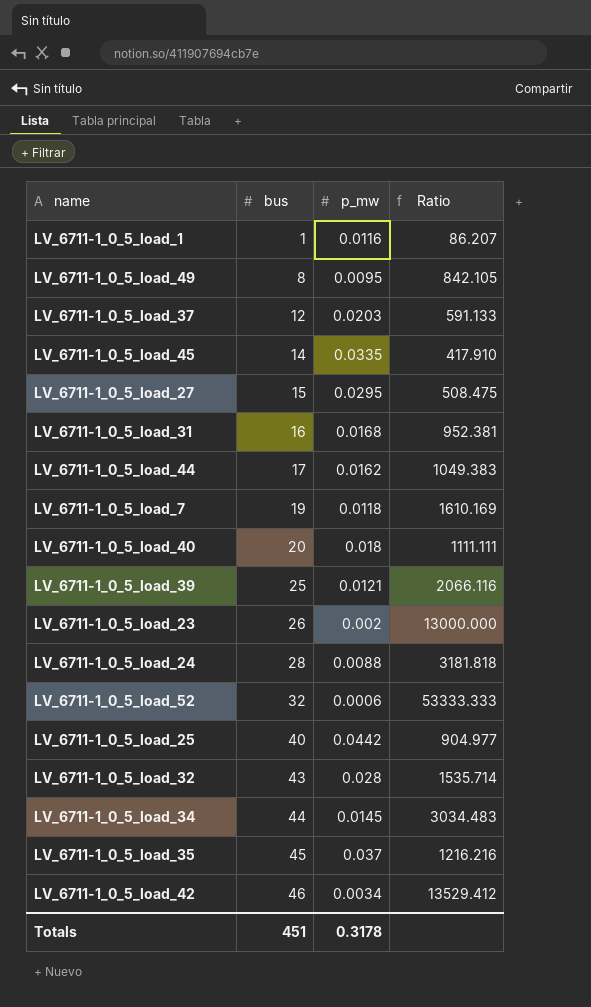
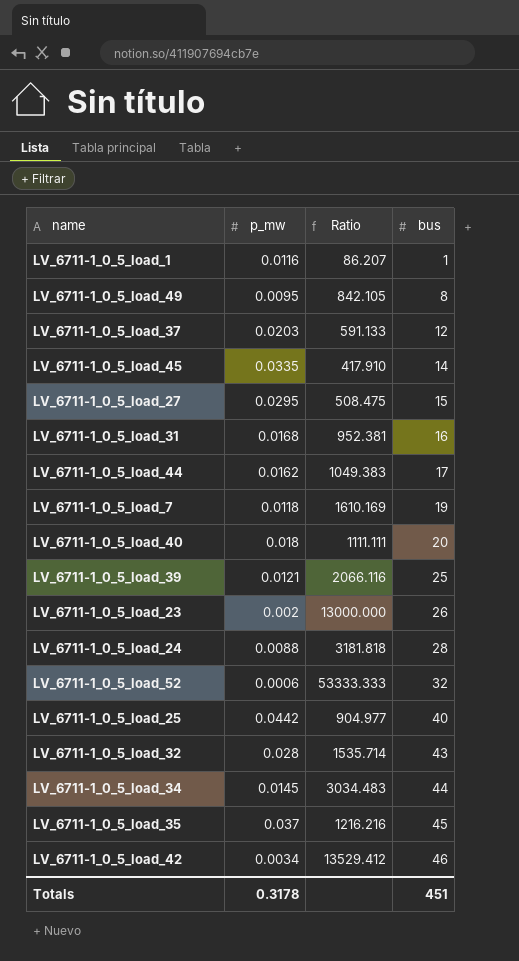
column bus | position: 2 -> 4

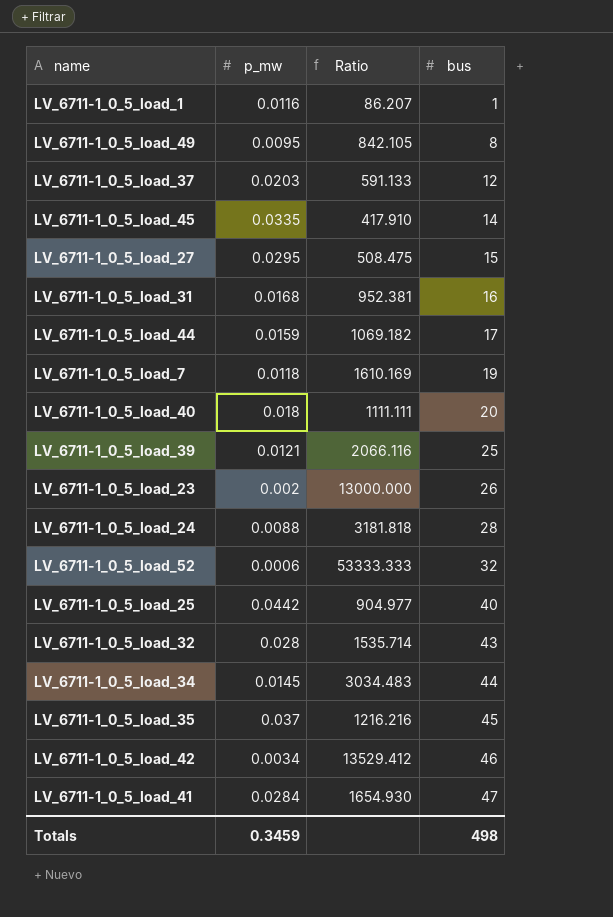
LV_6711-1_0_5_load_44 | p_mw: 0.0162 -> 0.0159
LV_6711-1_0_5_load_44 | Ratio: 1049.383 -> 1069.182
row LV_6711-1_0_5_load_41: none -> 0.0284 | 1654.930 | 47
Totals | p_mw: 0.3178 -> 0.3459
Totals | bus: 451 -> 498

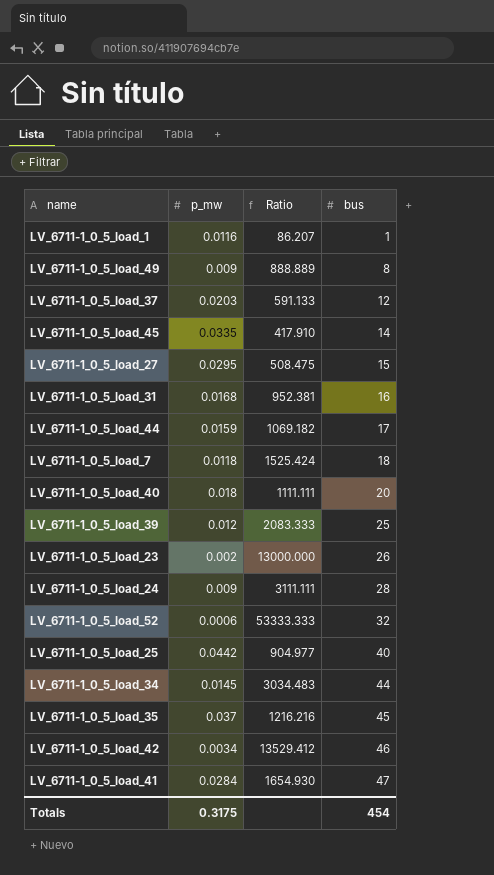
row LV_6711-1_0_5_load_32: 0.028 | 1535.714 | 43 -> none
LV_6711-1_0_5_load_49 | p_mw: 0.0095 -> 0.009
LV_6711-1_0_5_load_49 | Ratio: 842.105 -> 888.889
LV_6711-1_0_5_load_7 | Ratio: 1610.169 -> 1525.424
LV_6711-1_0_5_load_7 | bus: 19 -> 18
LV_6711-1_0_5_load_39 | p_mw: 0.0121 -> 0.012
LV_6711-1_0_5_load_39 | Ratio: 2066.116 -> 2083.333
LV_6711-1_0_5_load_24 | p_mw: 0.0088 -> 0.009
LV_6711-1_0_5_load_24 | Ratio: 3181.818 -> 3111.111
Totals | p_mw: 0.3459 -> 0.3175
Totals | bus: 498 -> 454

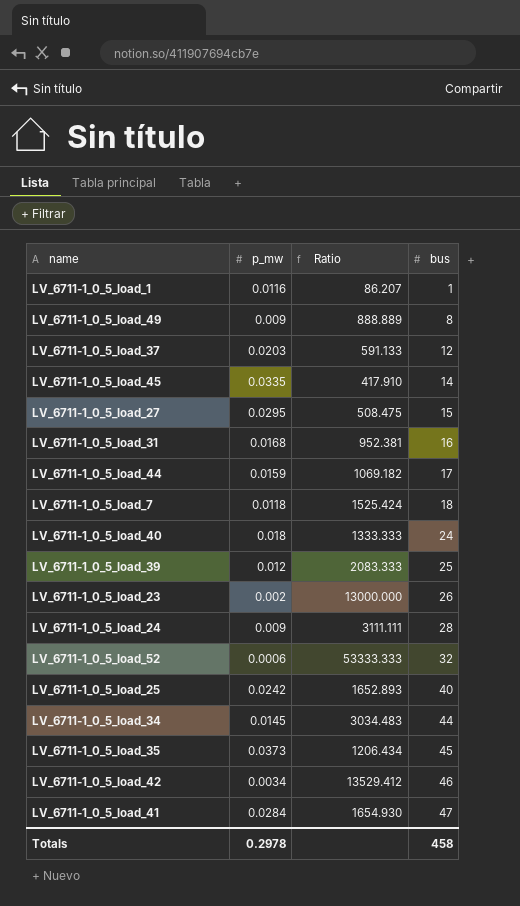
LV_6711-1_0_5_load_40 | Ratio: 1111.111 -> 1333.333
LV_6711-1_0_5_load_40 | bus: 20 -> 24
LV_6711-1_0_5_load_25 | p_mw: 0.0442 -> 0.0242
LV_6711-1_0_5_load_25 | Ratio: 904.977 -> 1652.893
LV_6711-1_0_5_load_35 | p_mw: 0.037 -> 0.0373
LV_6711-1_0_5_load_35 | Ratio: 1216.216 -> 1206.434
Totals | p_mw: 0.3175 -> 0.2978
Totals | bus: 454 -> 458

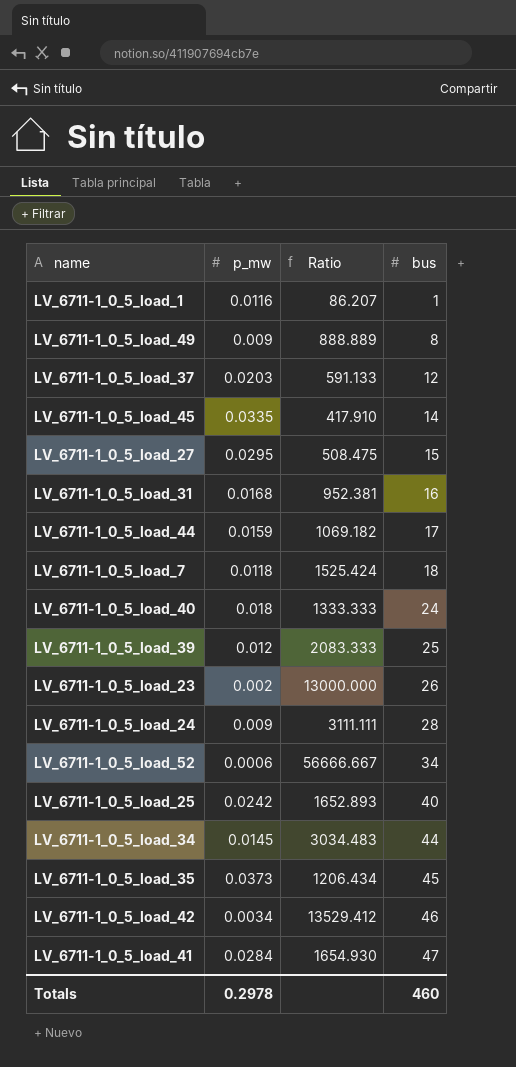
LV_6711-1_0_5_load_52 | Ratio: 53333.333 -> 56666.667
LV_6711-1_0_5_load_52 | bus: 32 -> 34
Totals | bus: 458 -> 460

